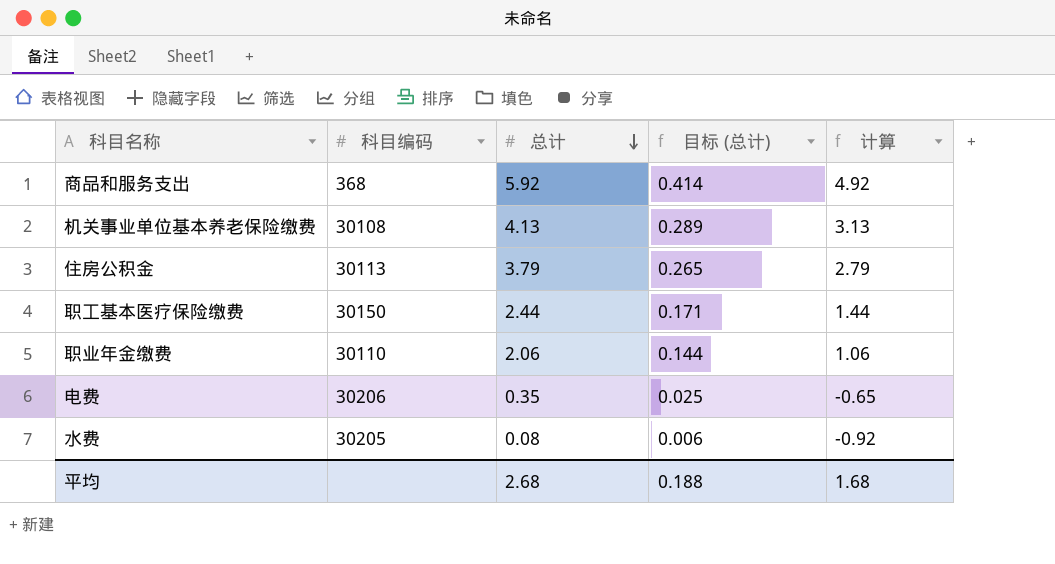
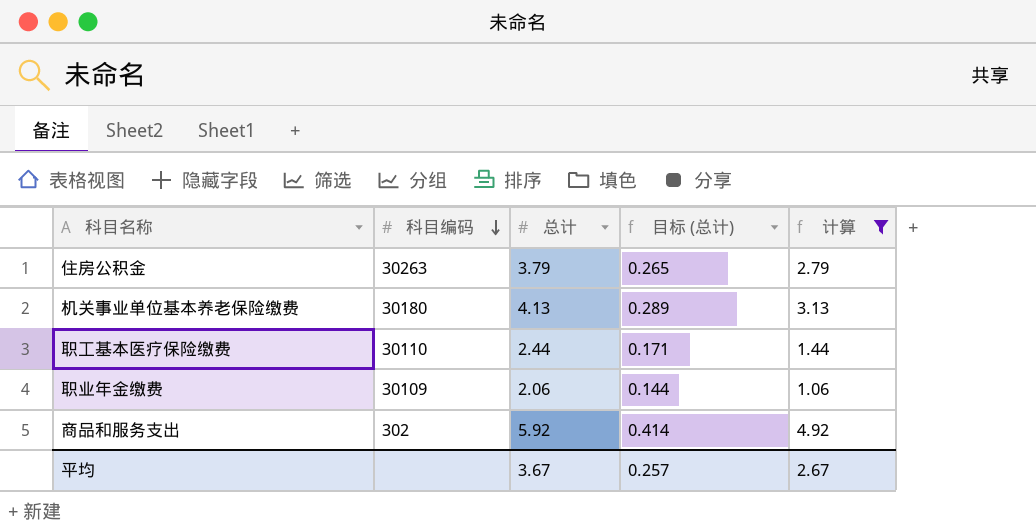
filter: none -> 计算 >= 1.06
row order: 总计 descending -> 科目编码 descending
住房公积金 | 科目编码: 30113 -> 30263
机关事业单位基本养老保险缴费 | 科目编码: 30108 -> 30180
职工基本医疗保险缴费 | 科目编码: 30150 -> 30110
职业年金缴费 | 科目编码: 30110 -> 30109
商品和服务支出 | 科目编码: 368 -> 302
平均 | 总计: 2.68 -> 3.67
平均 | 目标 (总计): 0.188 -> 0.257
平均 | 计算: 1.68 -> 2.67

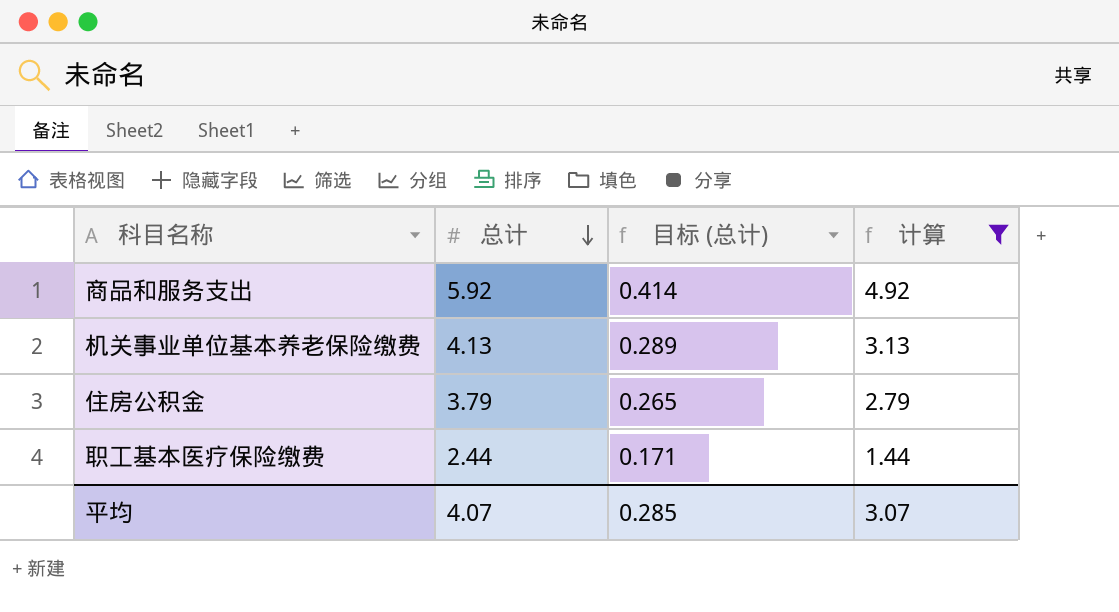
row order: 科目编码 descending -> 总计 descending
column 科目编码 | position: 2 -> none
row 职业年金缴费: 30109 | 2.06 | 0.144 | 1.06 -> none
平均 | 总计: 3.67 -> 4.07
平均 | 目标 (总计): 0.257 -> 0.285
平均 | 计算: 2.67 -> 3.07

